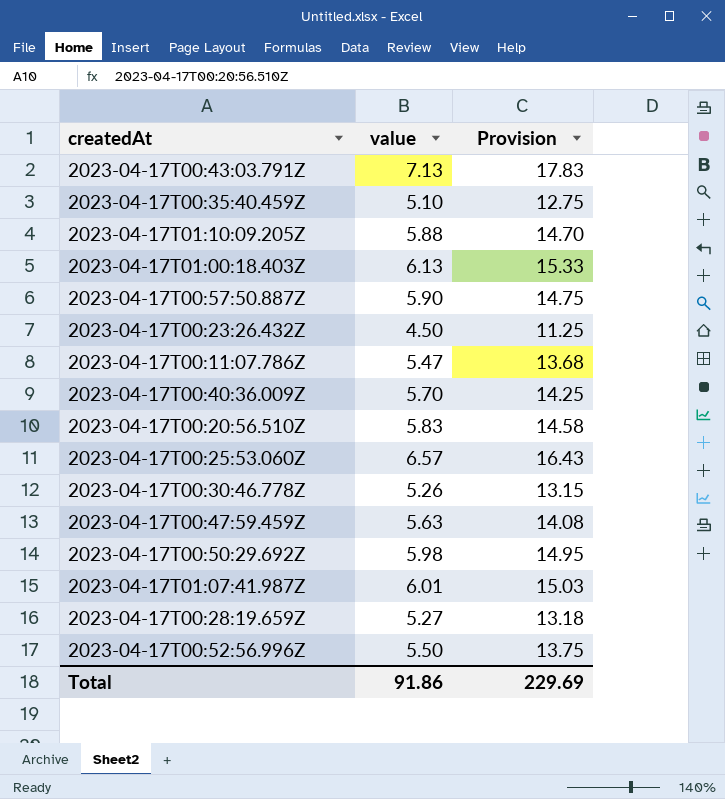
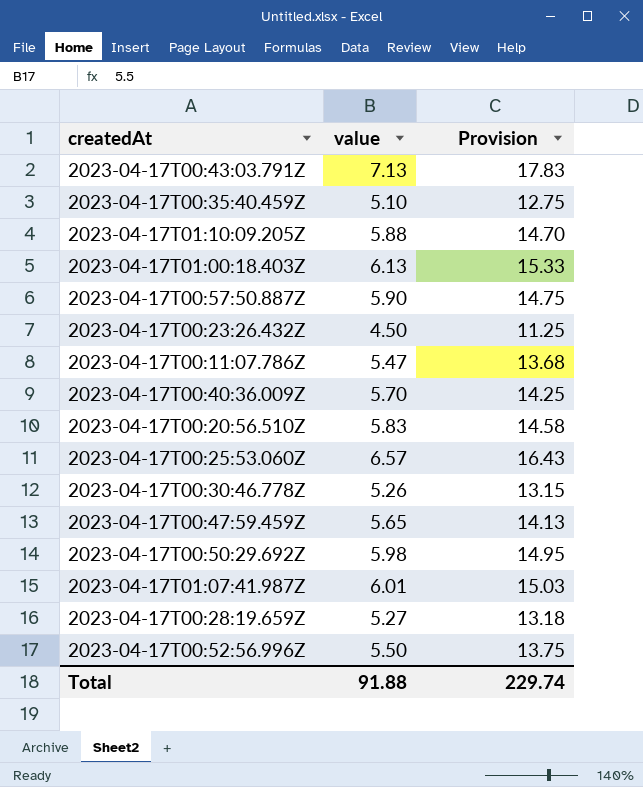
2023-04-17T00:47:59.459Z | value: 5.63 -> 5.65
2023-04-17T00:47:59.459Z | Provision: 14.08 -> 14.13
Total | value: 91.86 -> 91.88
Total | Provision: 229.69 -> 229.74

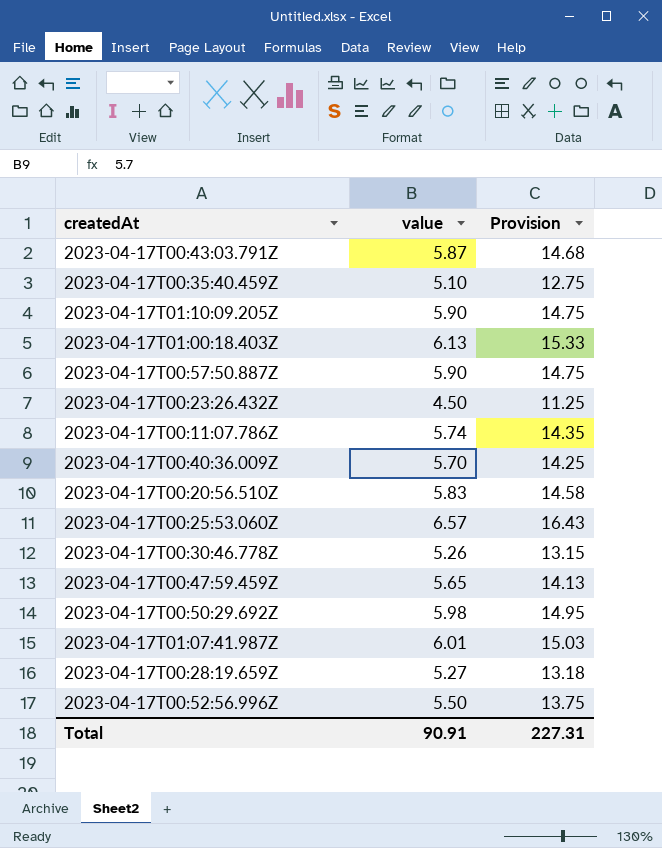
2023-04-17T00:43:03.791Z | value: 7.13 -> 5.87
2023-04-17T00:43:03.791Z | Provision: 17.83 -> 14.68
2023-04-17T01:10:09.205Z | value: 5.88 -> 5.90
2023-04-17T01:10:09.205Z | Provision: 14.70 -> 14.75
2023-04-17T00:11:07.786Z | value: 5.47 -> 5.74
2023-04-17T00:11:07.786Z | Provision: 13.68 -> 14.35
Total | value: 91.88 -> 90.91
Total | Provision: 229.74 -> 227.31

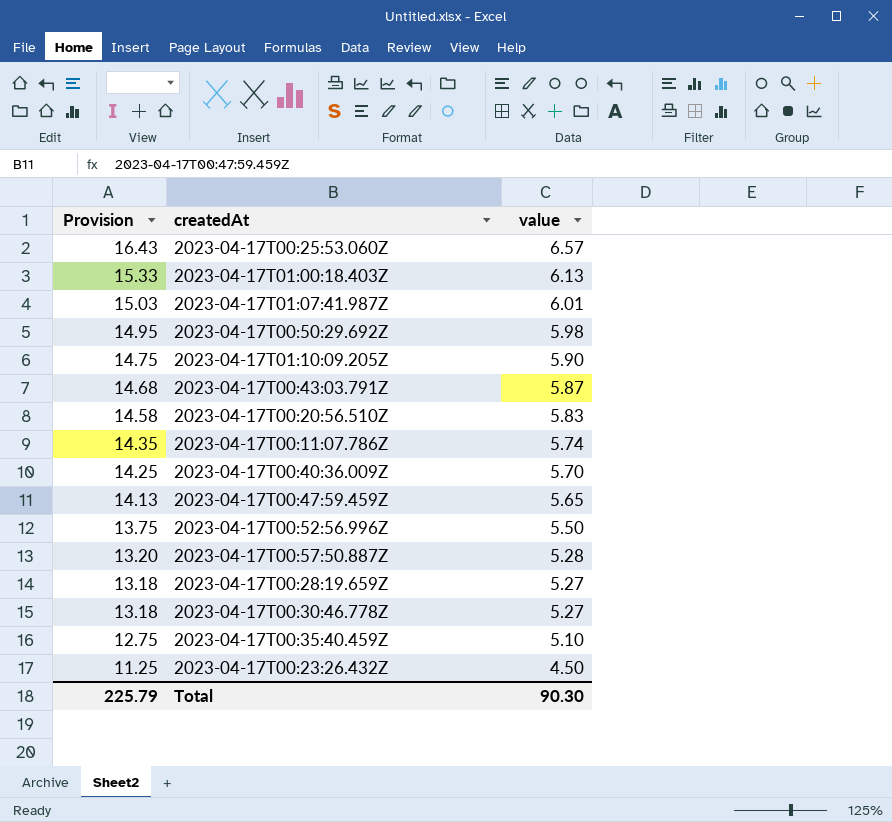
row order: none -> Provision descending
column Provision | position: 3 -> 1
2023-04-17T00:57:50.887Z | Provision: 14.75 -> 13.20
2023-04-17T00:57:50.887Z | value: 5.90 -> 5.28
2023-04-17T00:30:46.778Z | Provision: 13.15 -> 13.18
2023-04-17T00:30:46.778Z | value: 5.26 -> 5.27
Total | Provision: 227.31 -> 225.79
Total | value: 90.91 -> 90.30

